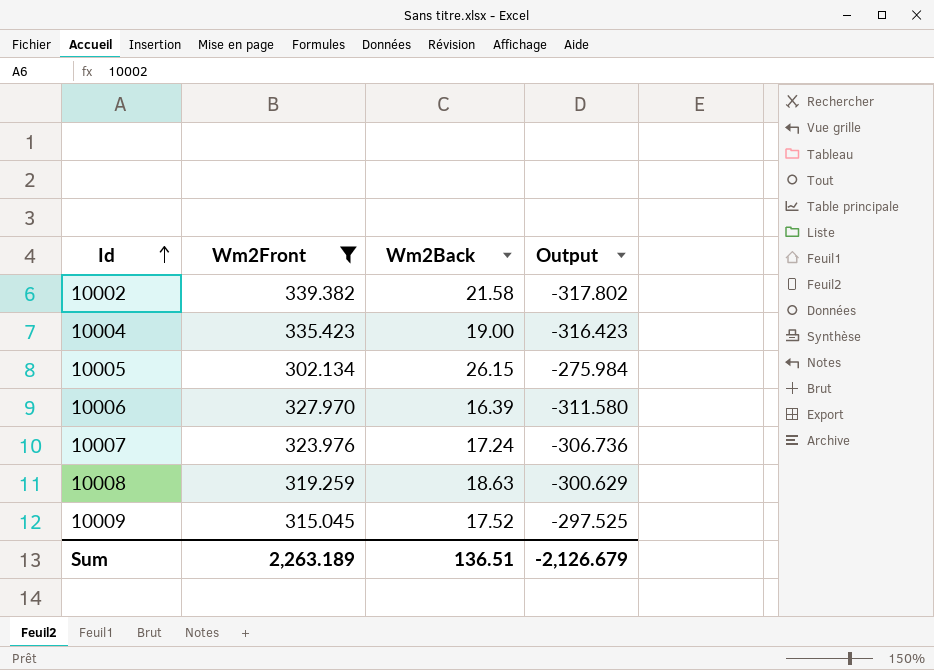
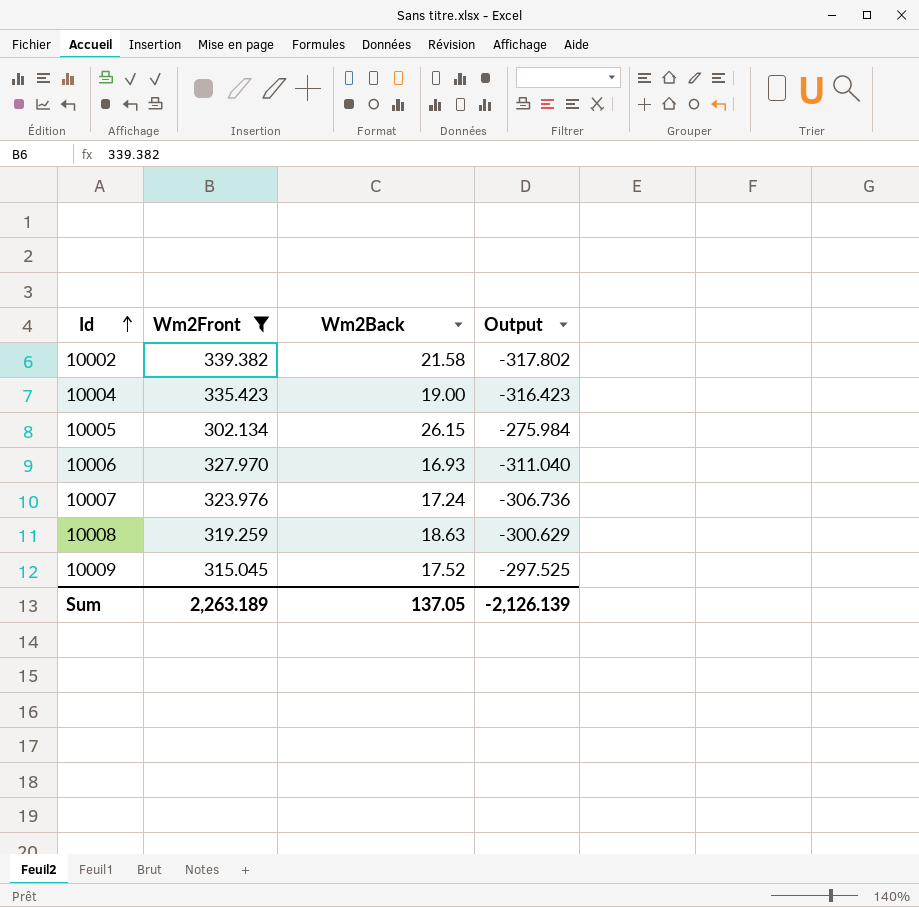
10006 | Wm2Back: 16.39 -> 16.93
10006 | Output: -311.580 -> -311.040
Sum | Wm2Back: 136.51 -> 137.05
Sum | Output: -2,126.679 -> -2,126.139

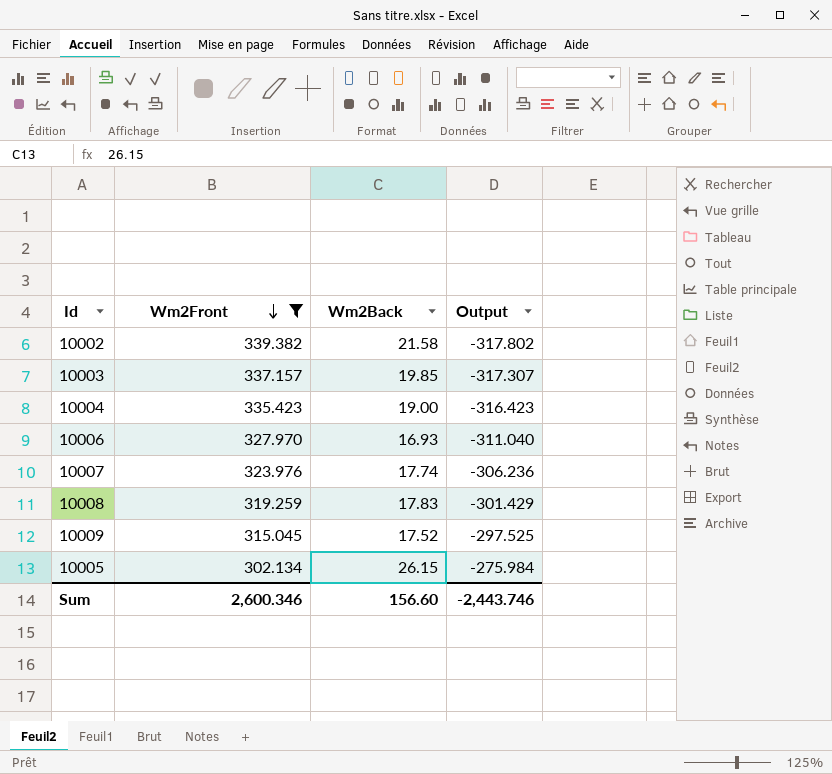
row order: Id ascending -> Wm2Front descending
row 10003: none -> 337.157 | 19.85 | -317.307
10007 | Wm2Back: 17.24 -> 17.74
10007 | Output: -306.736 -> -306.236
10008 | Wm2Back: 18.63 -> 17.83
10008 | Output: -300.629 -> -301.429
Sum | Wm2Front: 2,263.189 -> 2,600.346
Sum | Wm2Back: 137.05 -> 156.60
Sum | Output: -2,126.139 -> -2,443.746

